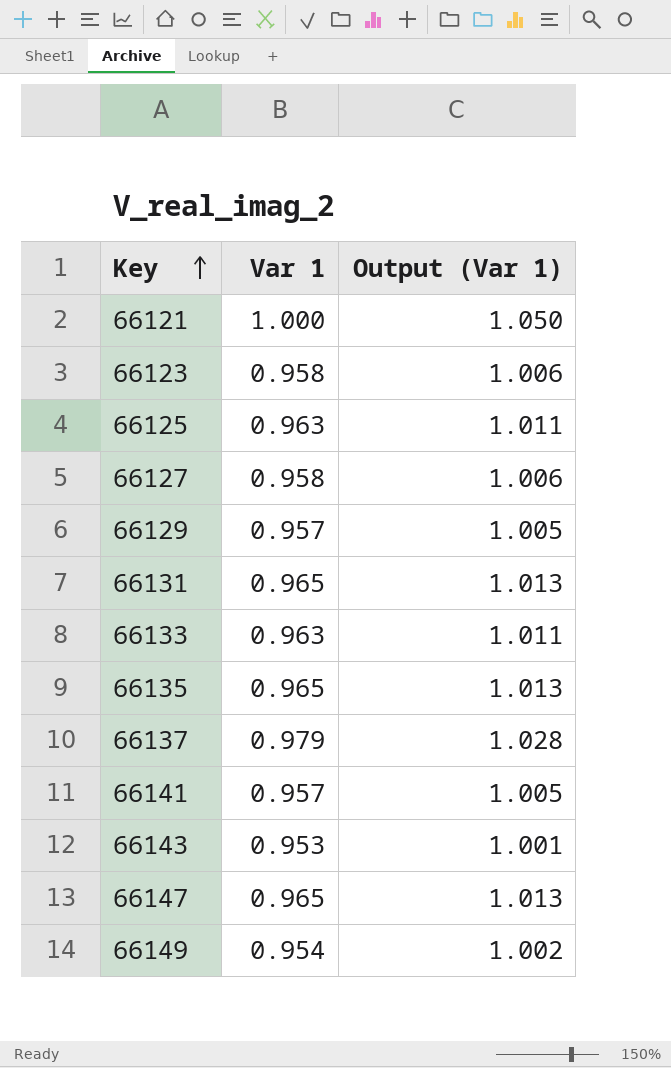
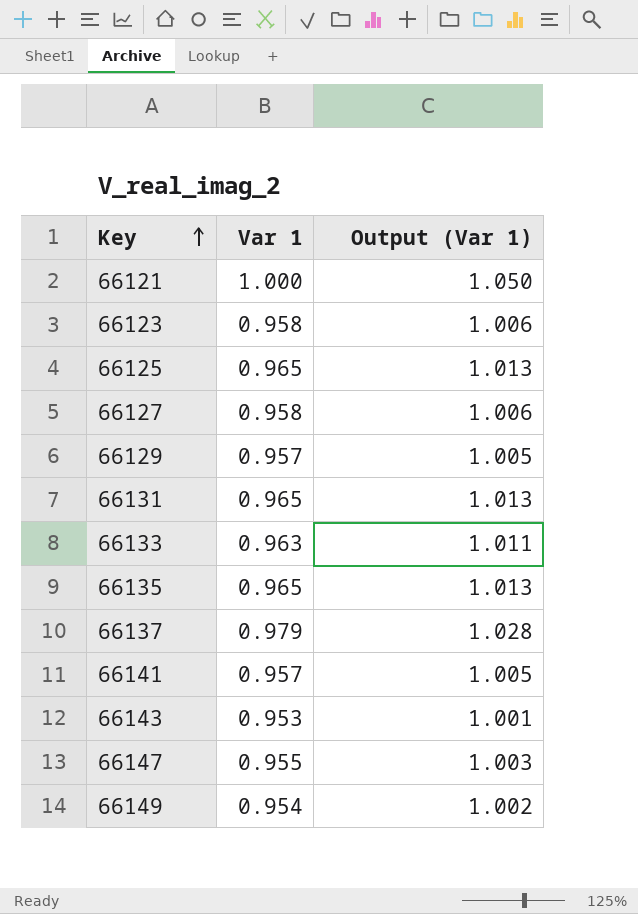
66125 | Var 1: 0.963 -> 0.965
66125 | Output (Var 1): 1.011 -> 1.013
66147 | Var 1: 0.965 -> 0.955
66147 | Output (Var 1): 1.013 -> 1.003

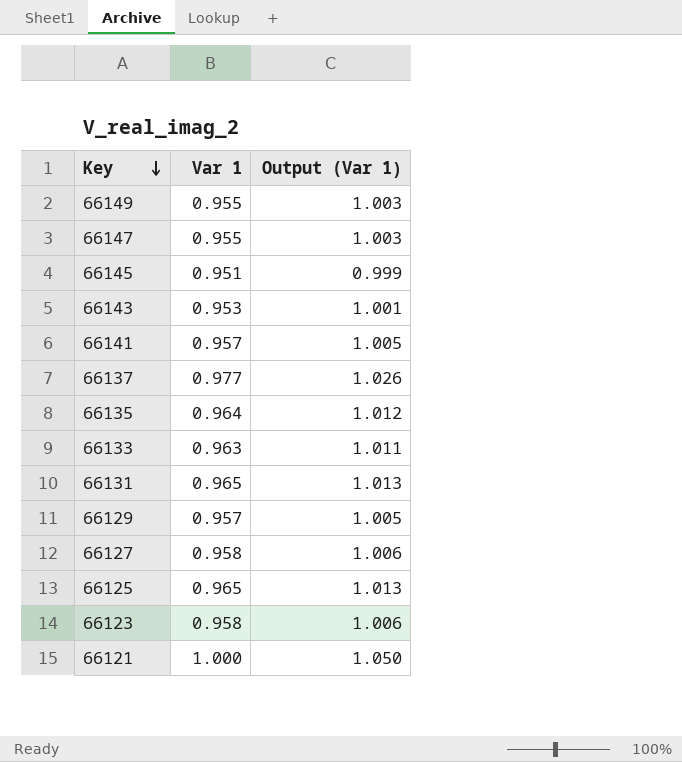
row order: Key ascending -> Key descending
66149 | Var 1: 0.954 -> 0.955
66149 | Output (Var 1): 1.002 -> 1.003
row 66145: none -> 0.951 | 0.999
66137 | Var 1: 0.979 -> 0.977
66137 | Output (Var 1): 1.028 -> 1.026
66135 | Var 1: 0.965 -> 0.964
66135 | Output (Var 1): 1.013 -> 1.012

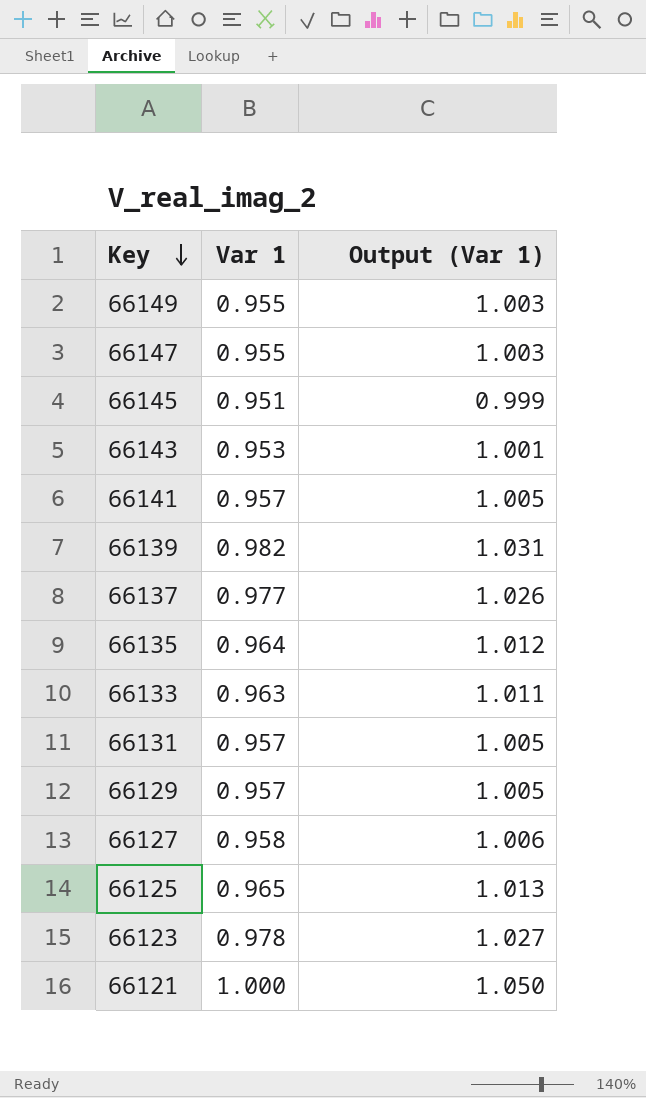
row 66139: none -> 0.982 | 1.031
66131 | Var 1: 0.965 -> 0.957
66131 | Output (Var 1): 1.013 -> 1.005
66123 | Var 1: 0.958 -> 0.978
66123 | Output (Var 1): 1.006 -> 1.027

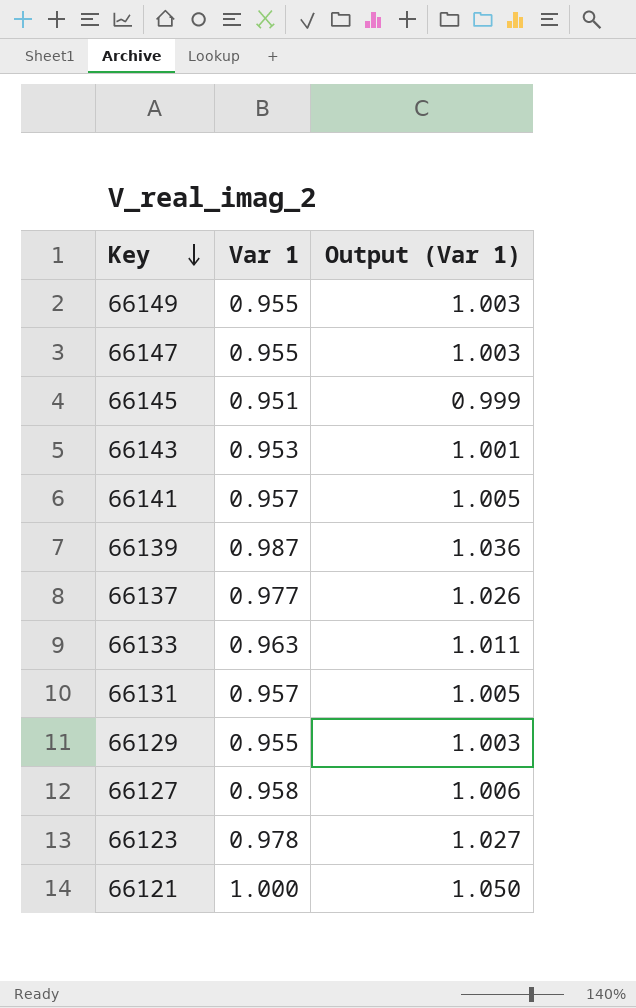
row 66135: 0.964 | 1.012 -> none
row 66125: 0.965 | 1.013 -> none
66139 | Var 1: 0.982 -> 0.987
66139 | Output (Var 1): 1.031 -> 1.036
66129 | Var 1: 0.957 -> 0.955
66129 | Output (Var 1): 1.005 -> 1.003

